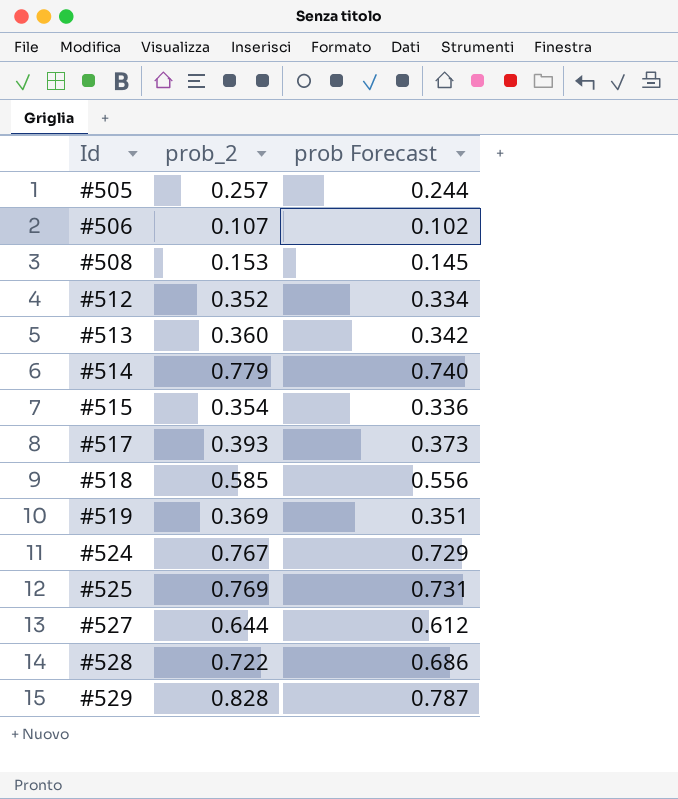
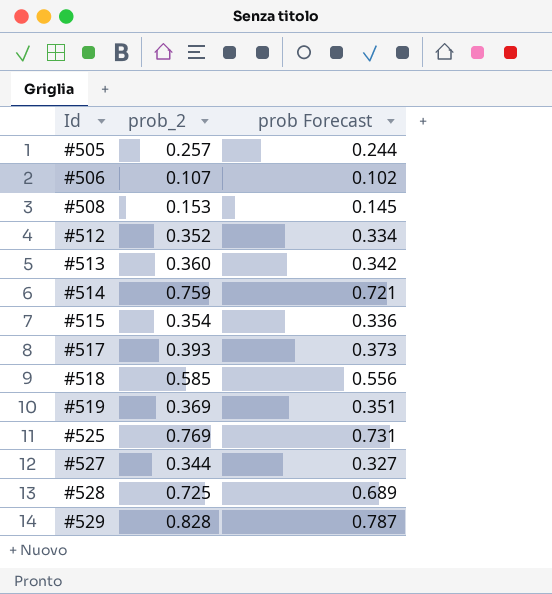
row #524: 0.767 | 0.729 -> none
#514 | prob_2: 0.779 -> 0.759
#514 | prob Forecast: 0.740 -> 0.721
#527 | prob_2: 0.644 -> 0.344
#527 | prob Forecast: 0.612 -> 0.327
#528 | prob_2: 0.722 -> 0.725
#528 | prob Forecast: 0.686 -> 0.689

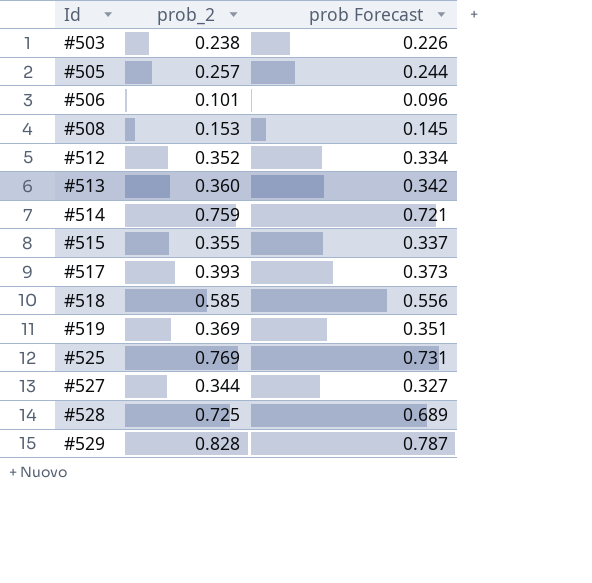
row #503: none -> 0.238 | 0.226
#506 | prob_2: 0.107 -> 0.101
#506 | prob Forecast: 0.102 -> 0.096
#515 | prob_2: 0.354 -> 0.355
#515 | prob Forecast: 0.336 -> 0.337

